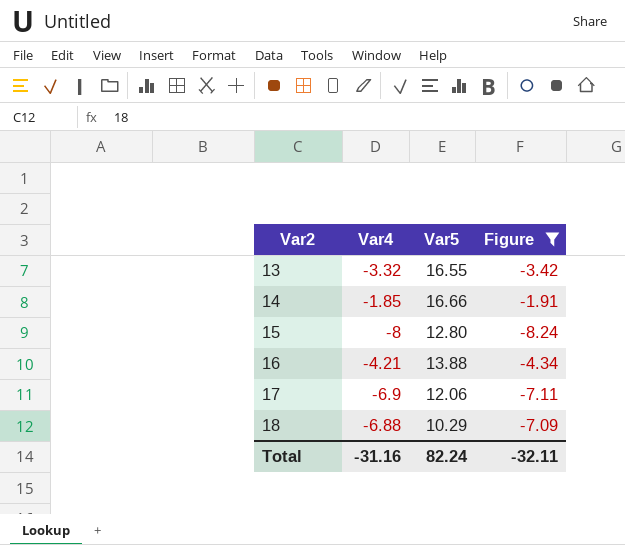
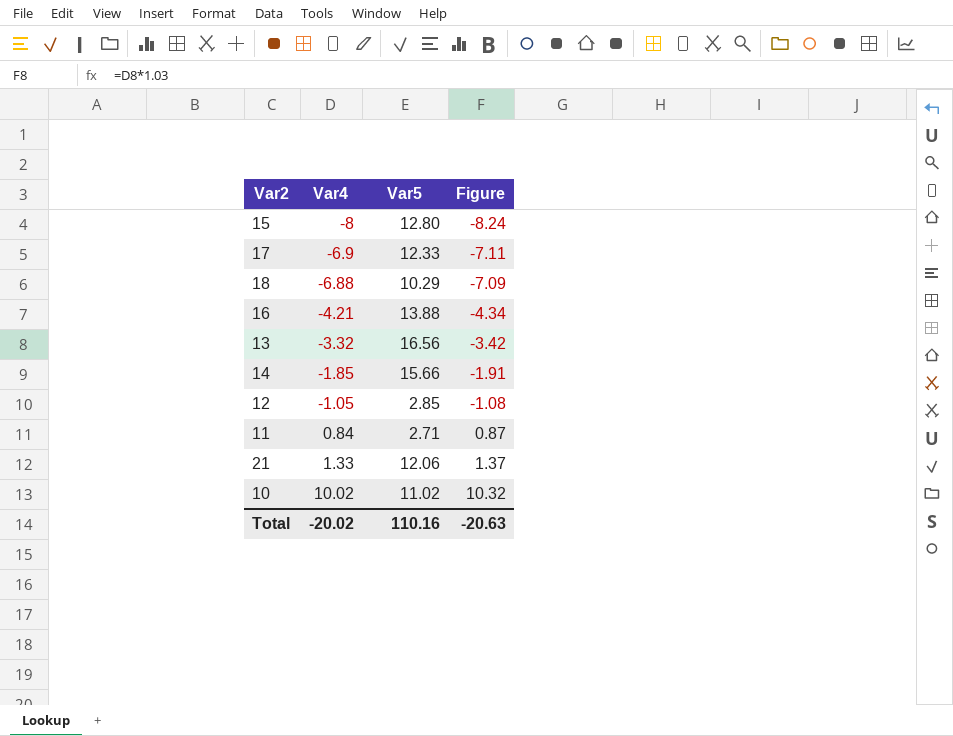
filter: Figure <= -1.91 -> none
row order: Var2 ascending -> Var4 ascending
17 | Var5: 12.06 -> 12.33
13 | Var5: 16.55 -> 16.56
14 | Var5: 16.66 -> 15.66
Total | Var4: -31.16 -> -20.02
Total | Var5: 82.24 -> 110.16
Total | Figure: -32.11 -> -20.63

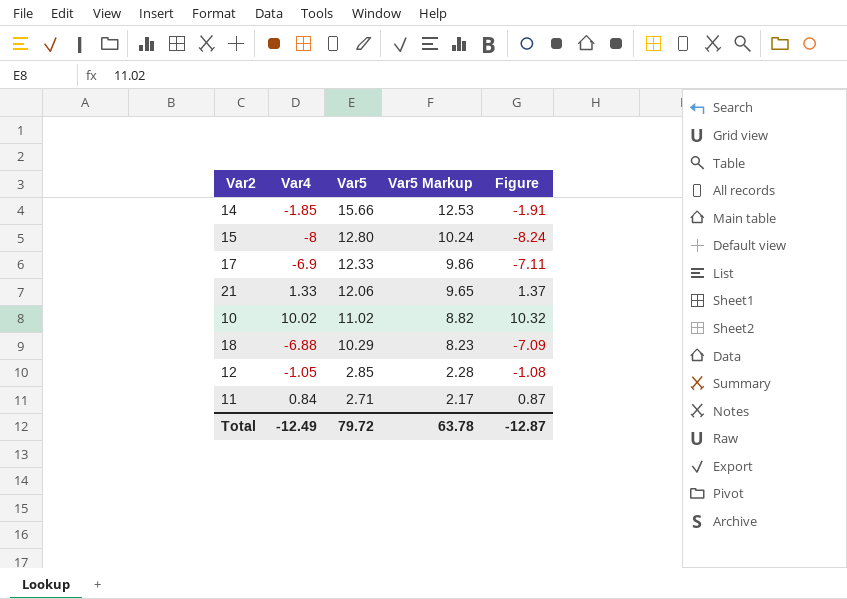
row order: Var4 ascending -> Var5 descending
column Var5 Markup | formula: none -> [Var5] * 0.8
row 16: -4.21 | 13.88 | -4.34 -> none
row 13: -3.32 | 16.56 | -3.42 -> none
Total | Var4: -20.02 -> -12.49
Total | Var5: 110.16 -> 79.72
Total | Figure: -20.63 -> -12.87

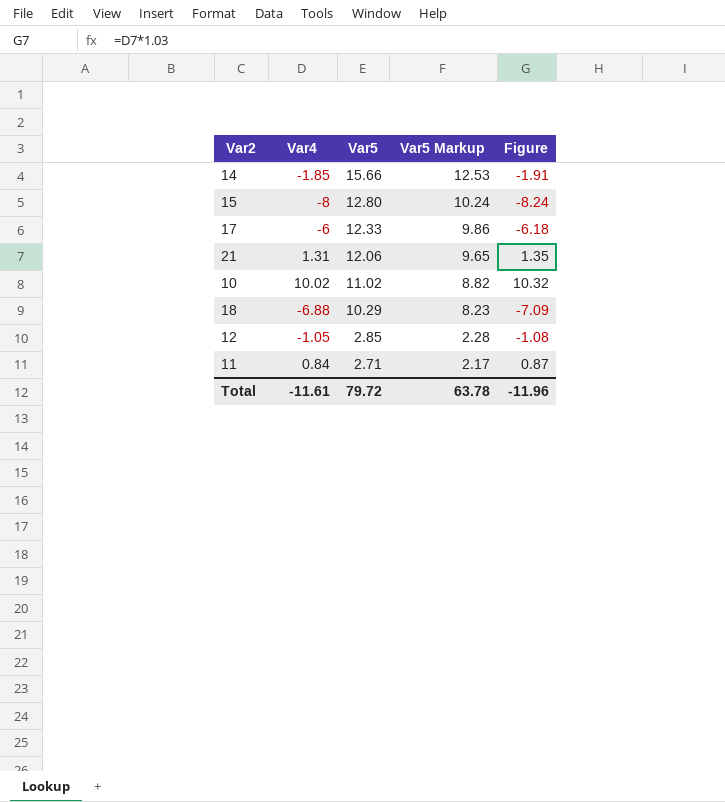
17 | Var4: -6.9 -> -6
17 | Figure: -7.11 -> -6.18
21 | Var4: 1.33 -> 1.31
21 | Figure: 1.37 -> 1.35
Total | Var4: -12.49 -> -11.61
Total | Figure: -12.87 -> -11.96

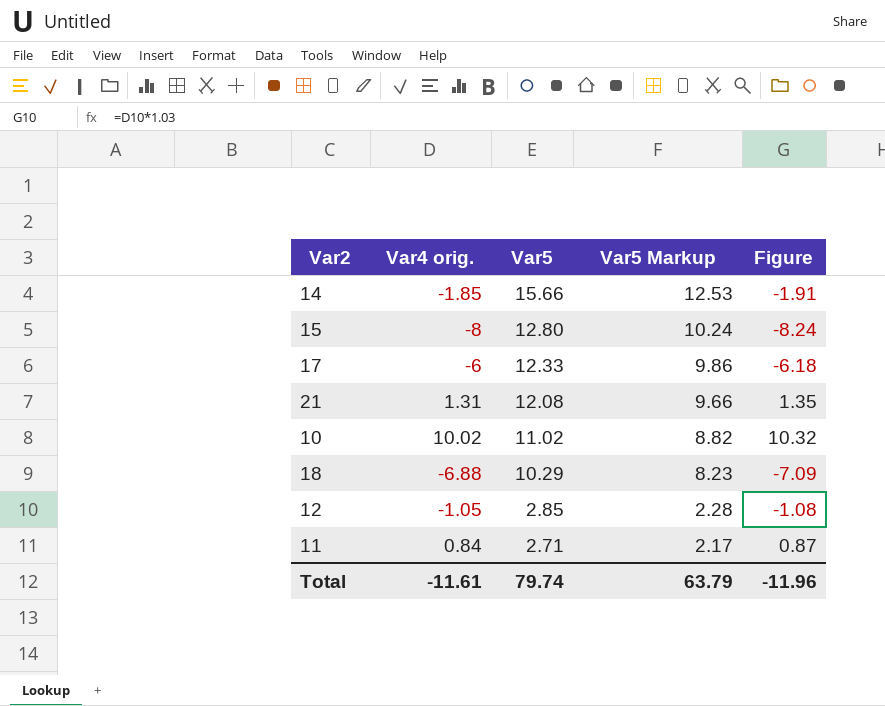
column name: Var4 -> Var4 orig.
21 | Var5: 12.06 -> 12.08
21 | Var5 Markup: 9.65 -> 9.66
Total | Var5: 79.72 -> 79.74
Total | Var5 Markup: 63.78 -> 63.79

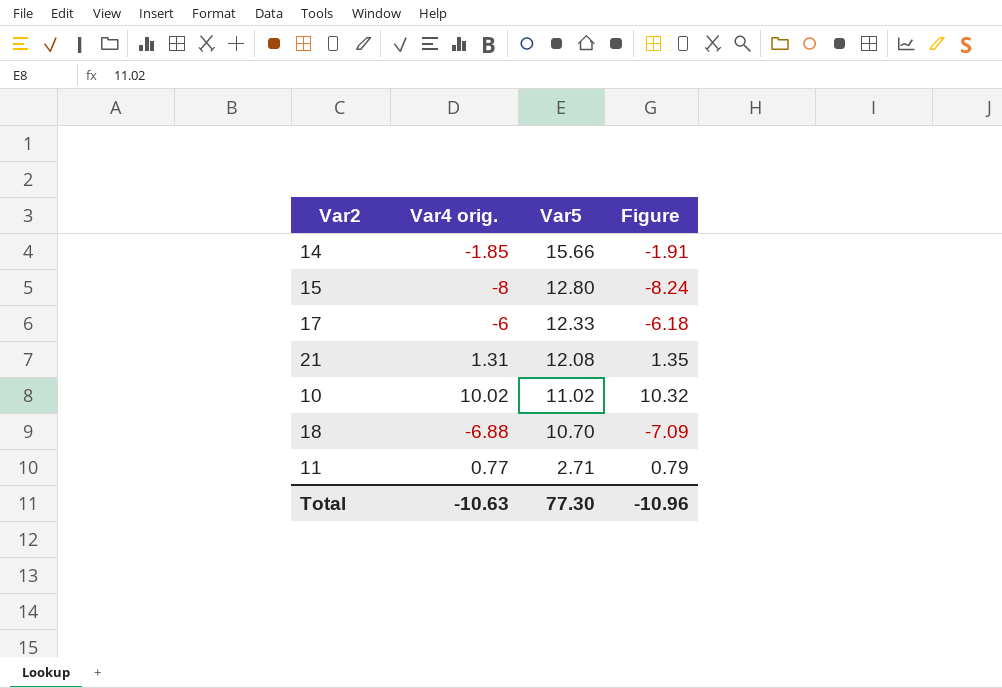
column Var5 Markup | formula: [Var5] * 0.8 -> none
row 12: -1.05 | 2.85 | 2.28 | -1.08 -> none
18 | Var5: 10.29 -> 10.70
11 | Var4 orig.: 0.84 -> 0.77
11 | Figure: 0.87 -> 0.79
Total | Var4 orig.: -11.61 -> -10.63
Total | Var5: 79.74 -> 77.30
Total | Figure: -11.96 -> -10.96

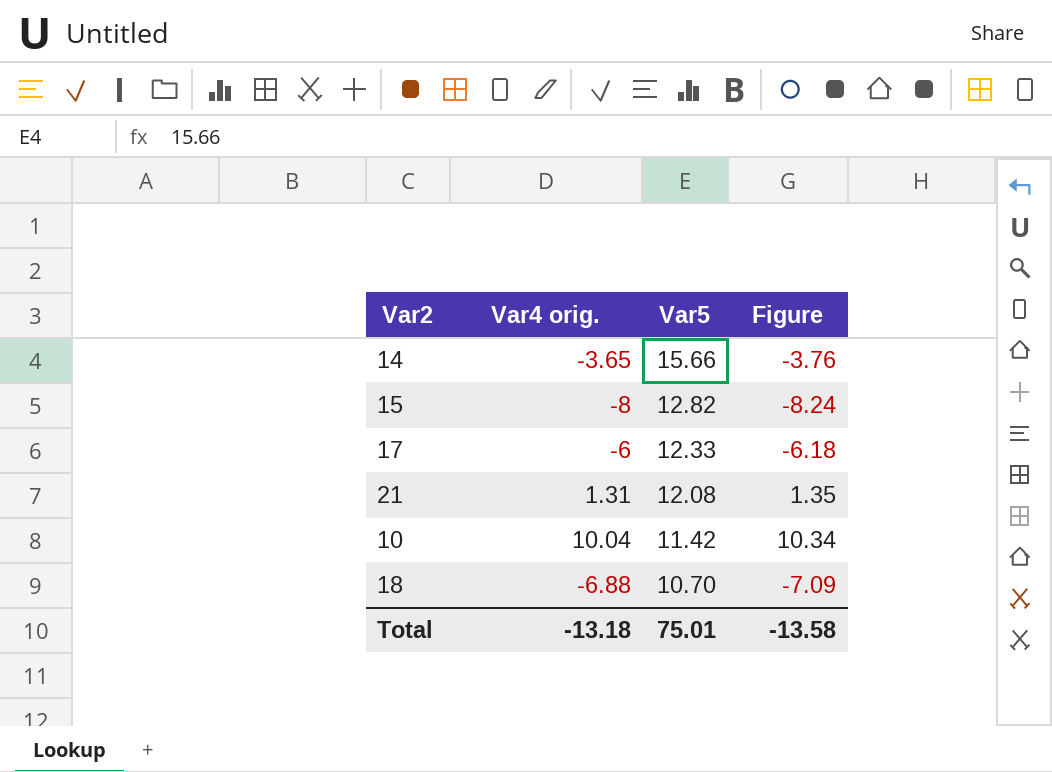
row 11: 0.77 | 2.71 | 0.79 -> none
14 | Var4 orig.: -1.85 -> -3.65
14 | Figure: -1.91 -> -3.76
15 | Var5: 12.80 -> 12.82
10 | Var4 orig.: 10.02 -> 10.04
10 | Var5: 11.02 -> 11.42
10 | Figure: 10.32 -> 10.34
Total | Var4 orig.: -10.63 -> -13.18
Total | Var5: 77.30 -> 75.01
Total | Figure: -10.96 -> -13.58

